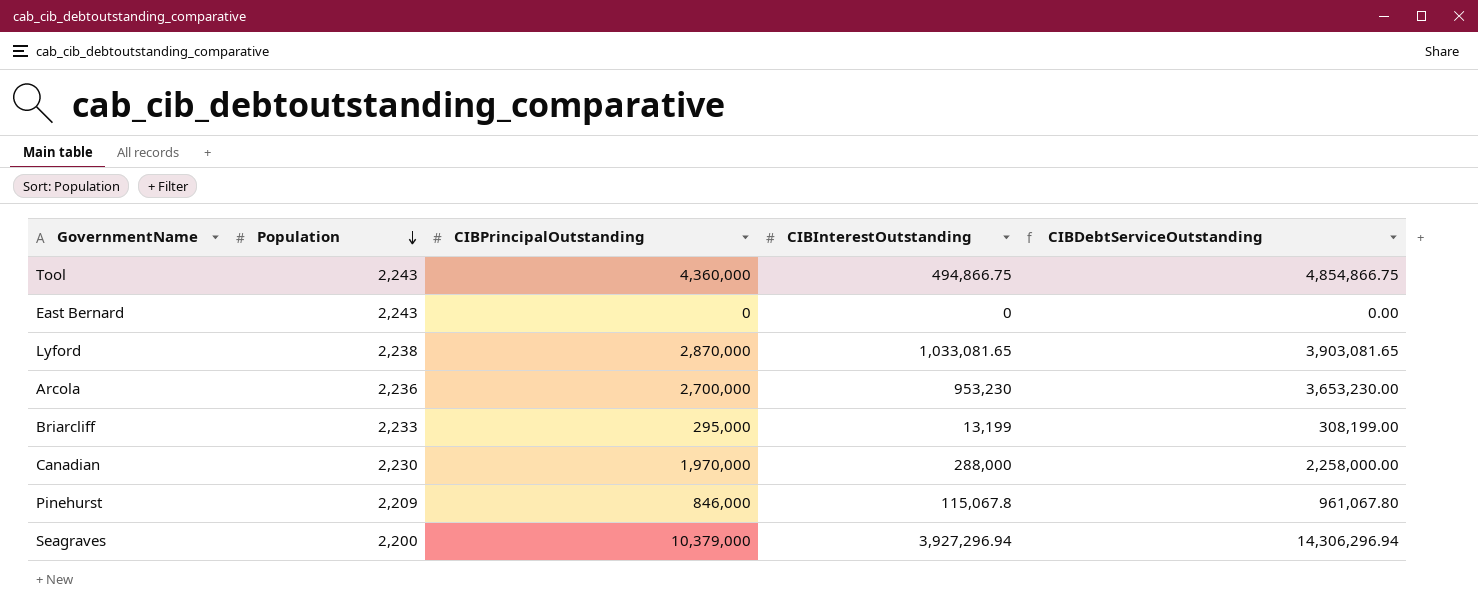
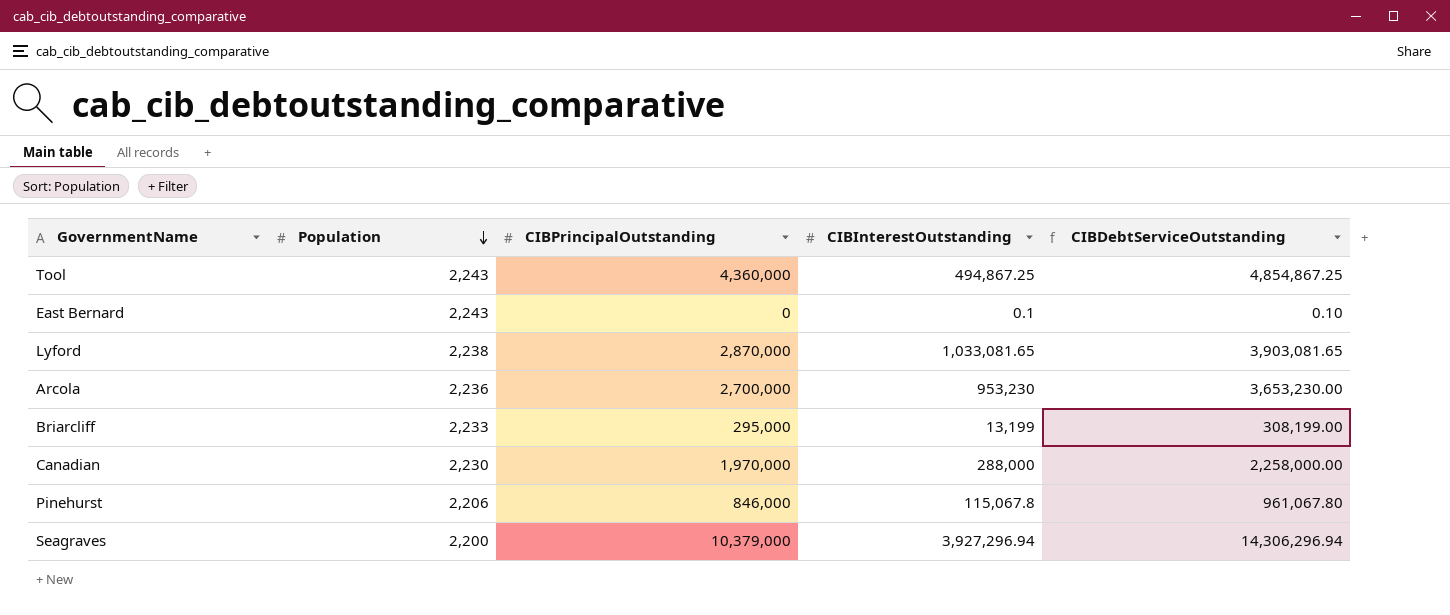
Tool | CIBInterestOutstanding: 494,866.75 -> 494,867.25
Tool | CIBDebtServiceOutstanding: 4,854,866.75 -> 4,854,867.25
East Bernard | CIBInterestOutstanding: 0 -> 0.1
East Bernard | CIBDebtServiceOutstanding: 0.00 -> 0.10
Pinehurst | Population: 2,209 -> 2,206

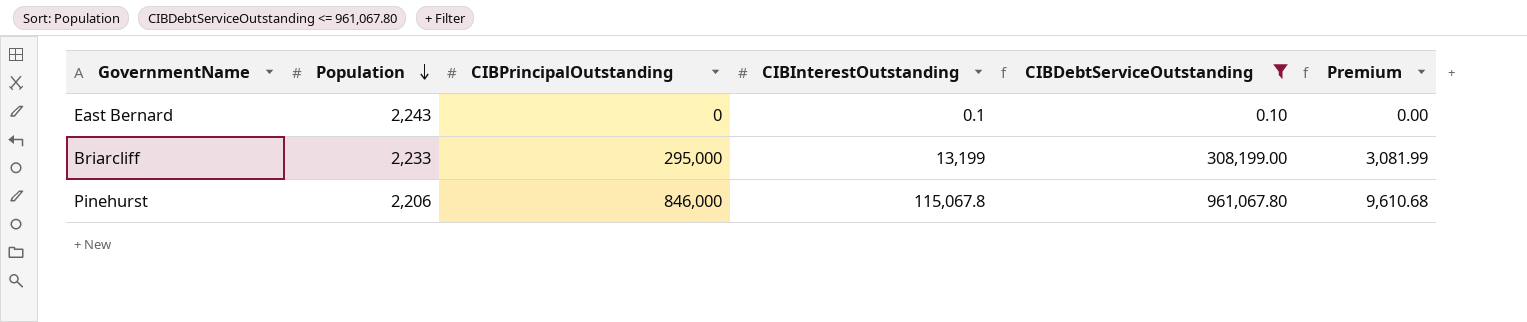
filter: none -> CIBDebtServiceOutstanding <= 961,067.80
column Premium | formula: none -> [CIBDebtServiceOutstanding] * 0.01

